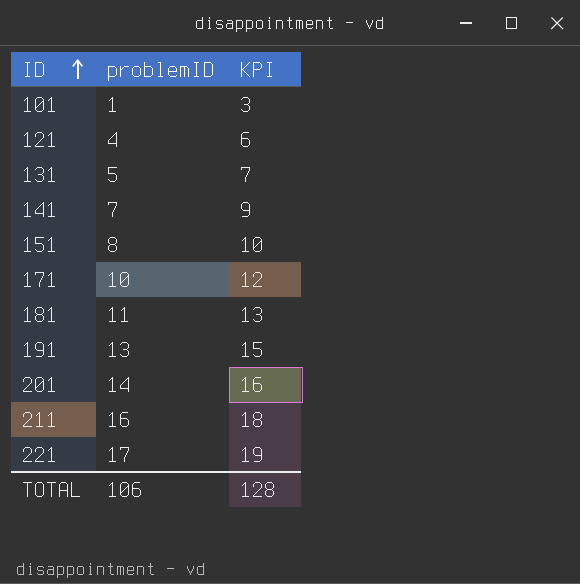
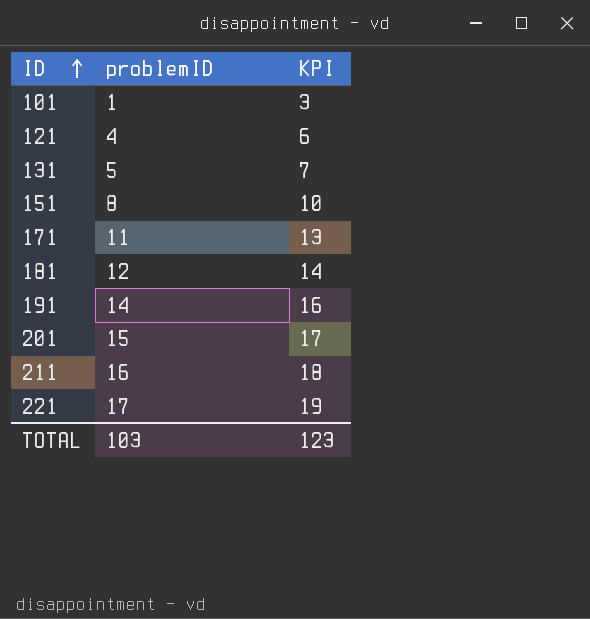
row 141: 7 | 9 -> none
171 | problemID: 10 -> 11
171 | KPI: 12 -> 13
181 | problemID: 11 -> 12
181 | KPI: 13 -> 14
191 | problemID: 13 -> 14
191 | KPI: 15 -> 16
201 | problemID: 14 -> 15
201 | KPI: 16 -> 17
TOTAL | problemID: 106 -> 103
TOTAL | KPI: 128 -> 123

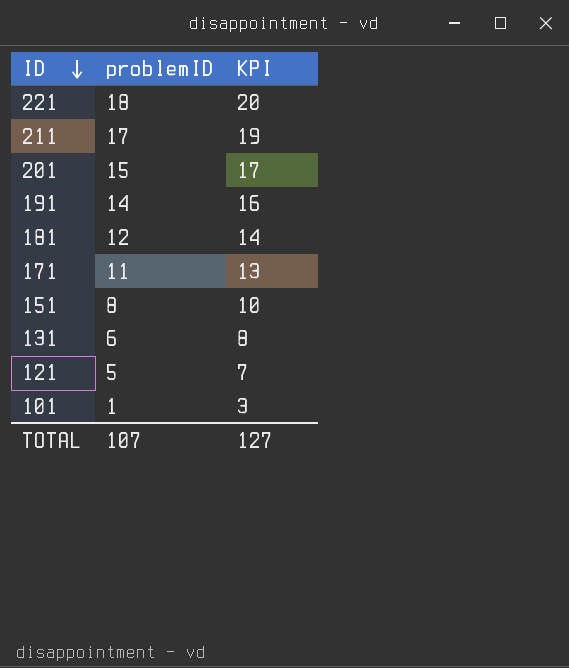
row order: ID ascending -> ID descending
221 | problemID: 17 -> 18
221 | KPI: 19 -> 20
211 | problemID: 16 -> 17
211 | KPI: 18 -> 19
131 | problemID: 5 -> 6
131 | KPI: 7 -> 8
121 | problemID: 4 -> 5
121 | KPI: 6 -> 7
TOTAL | problemID: 103 -> 107
TOTAL | KPI: 123 -> 127

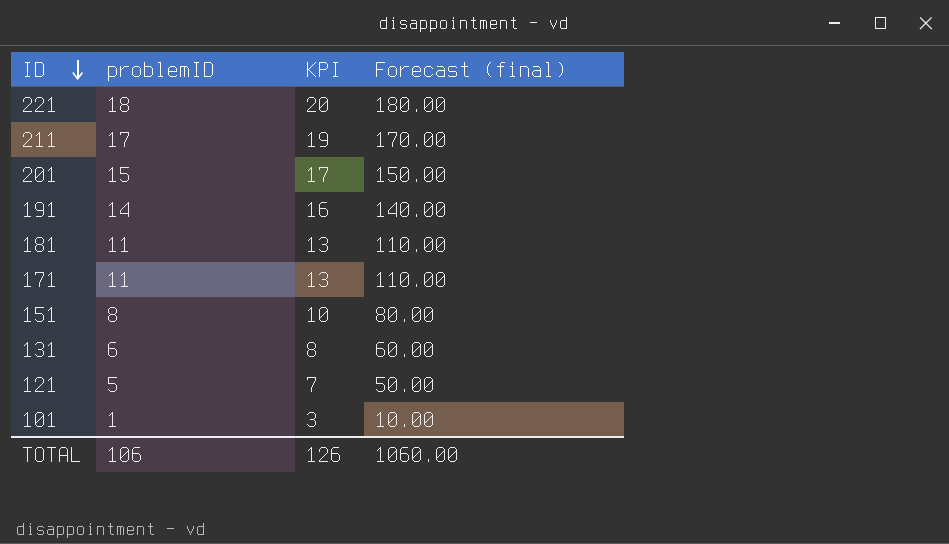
column Forecast (final) | formula: none -> [problemID] * 10
181 | problemID: 12 -> 11
181 | KPI: 14 -> 13
TOTAL | problemID: 107 -> 106
TOTAL | KPI: 127 -> 126

